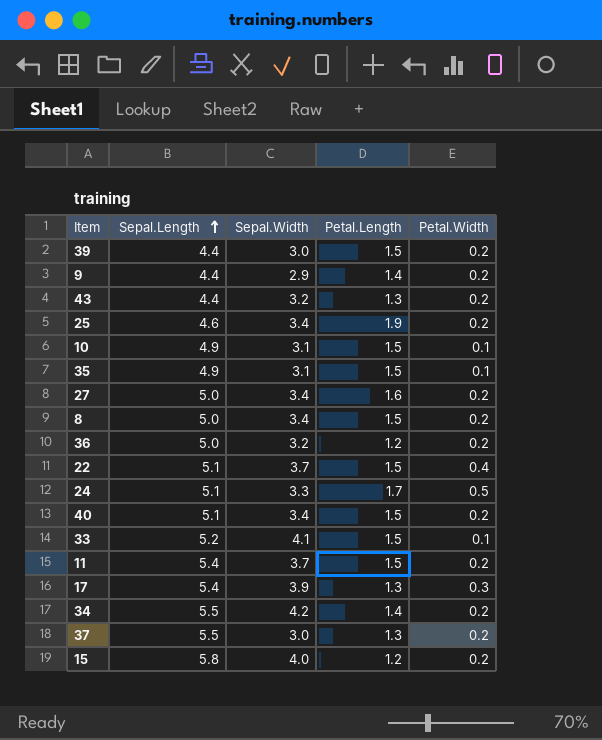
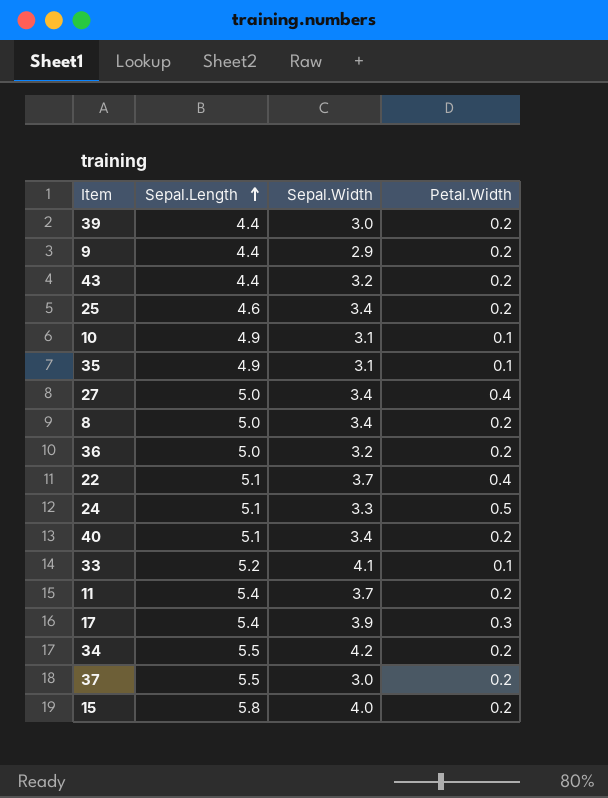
column Petal.Length | position: 4 -> none
27 | Petal.Width: 0.2 -> 0.4

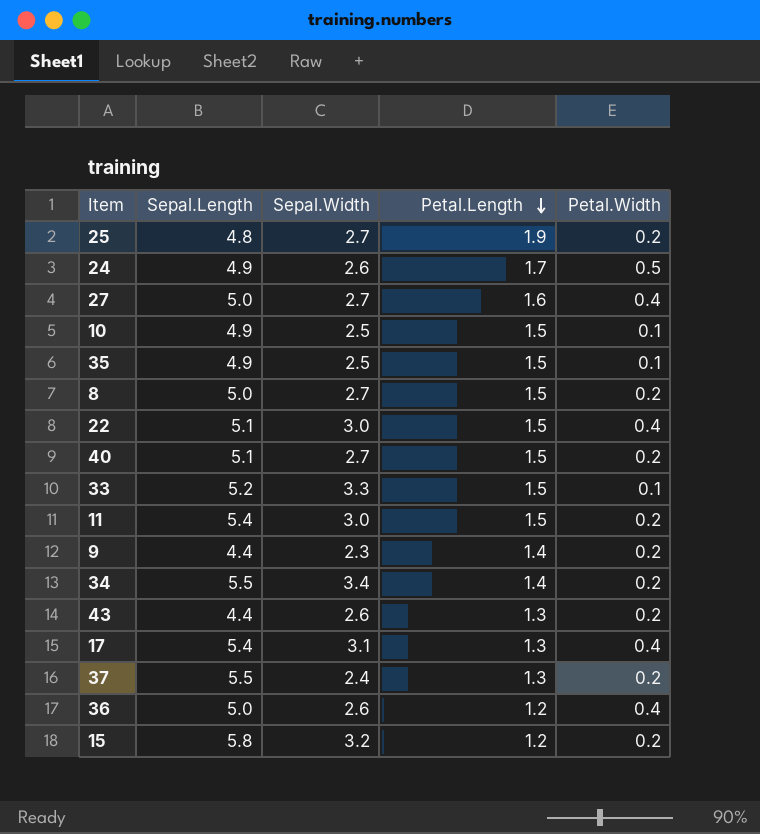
row order: Sepal.Length ascending -> Petal.Length descending
column Petal.Length | position: none -> 4
row 39: 4.4 | 3.0 | 0.2 -> none
25 | Sepal.Length: 4.6 -> 4.8
25 | Sepal.Width: 3.4 -> 2.7
24 | Sepal.Length: 5.1 -> 4.9
24 | Sepal.Width: 3.3 -> 2.6
27 | Sepal.Width: 3.4 -> 2.7
10 | Sepal.Width: 3.1 -> 2.5
35 | Sepal.Width: 3.1 -> 2.5
8 | Sepal.Width: 3.4 -> 2.7
22 | Sepal.Width: 3.7 -> 3.0
40 | Sepal.Width: 3.4 -> 2.7
33 | Sepal.Width: 4.1 -> 3.3
11 | Sepal.Width: 3.7 -> 3.0
9 | Sepal.Width: 2.9 -> 2.3
34 | Sepal.Width: 4.2 -> 3.4
43 | Sepal.Width: 3.2 -> 2.6
17 | Sepal.Width: 3.9 -> 3.1
17 | Petal.Width: 0.3 -> 0.4
37 | Sepal.Width: 3.0 -> 2.4
36 | Sepal.Width: 3.2 -> 2.6
36 | Petal.Width: 0.2 -> 0.4
15 | Sepal.Width: 4.0 -> 3.2

